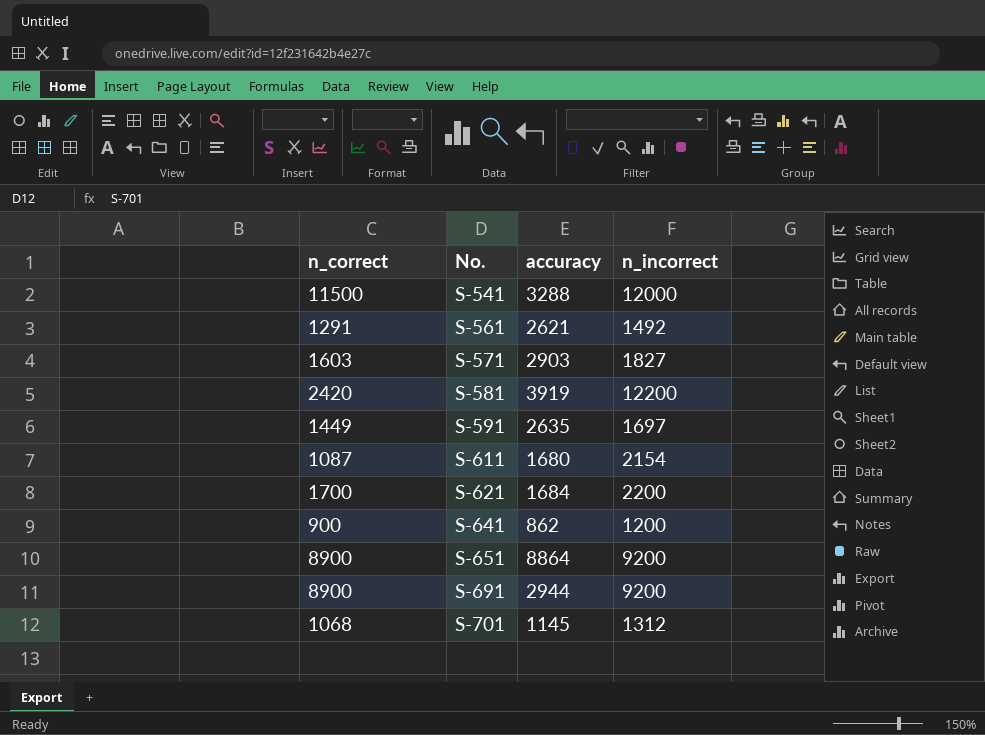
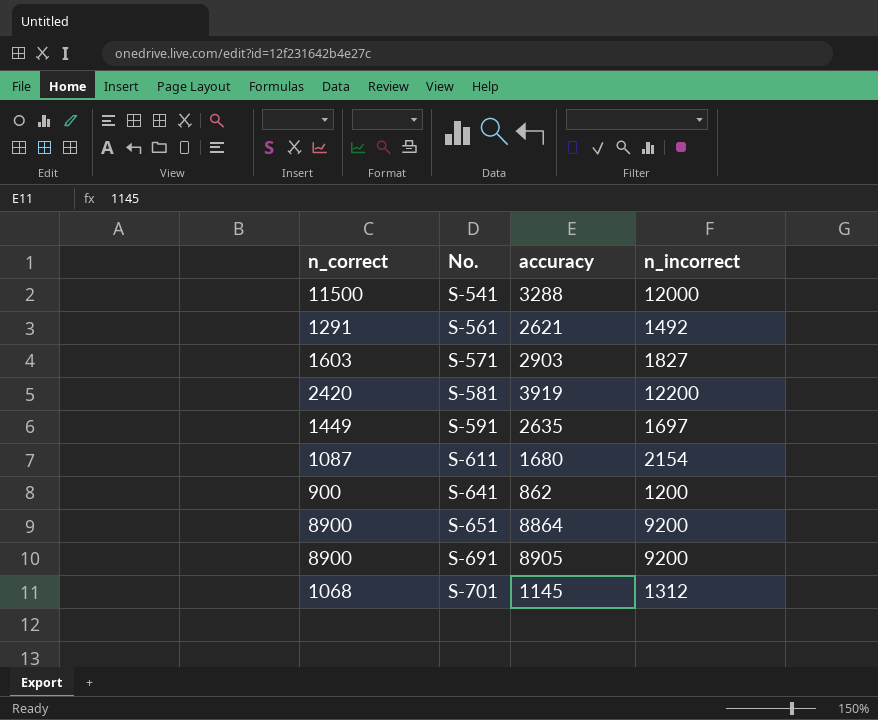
row S-621: 1700 | 1684 | 2200 -> none
S-691 | accuracy: 2944 -> 8905

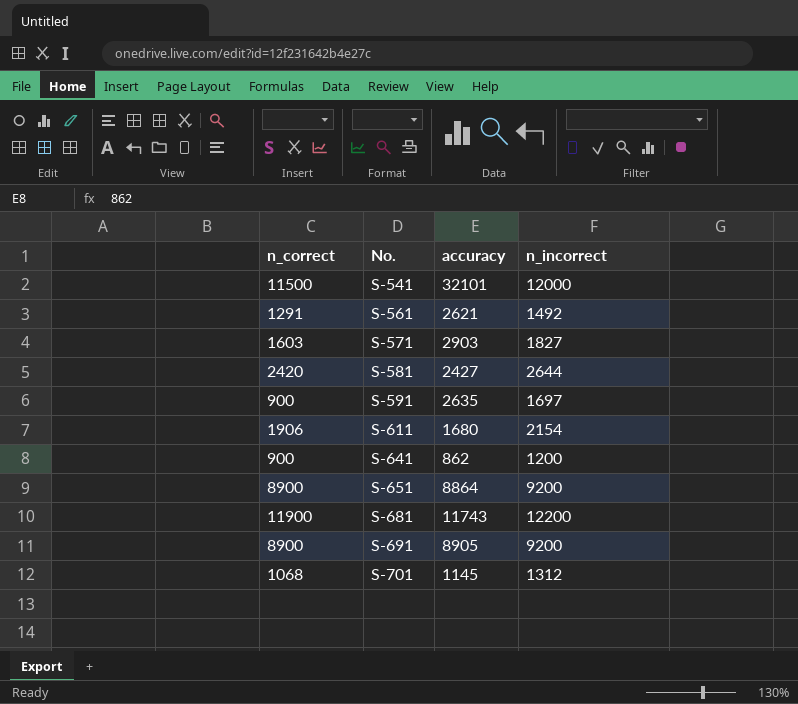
S-541 | accuracy: 3288 -> 32101
S-581 | accuracy: 3919 -> 2427
S-581 | n_incorrect: 12200 -> 2644
S-591 | n_correct: 1449 -> 900
S-611 | n_correct: 1087 -> 1906
row S-681: none -> 11900 | 11743 | 12200

